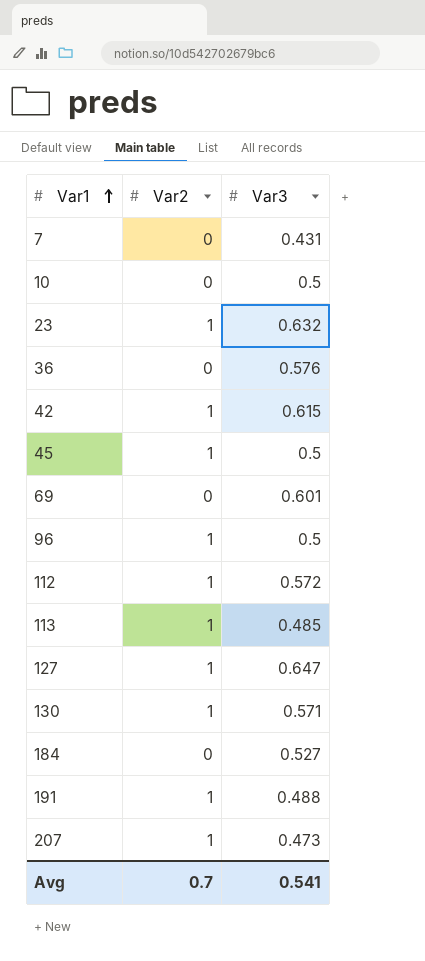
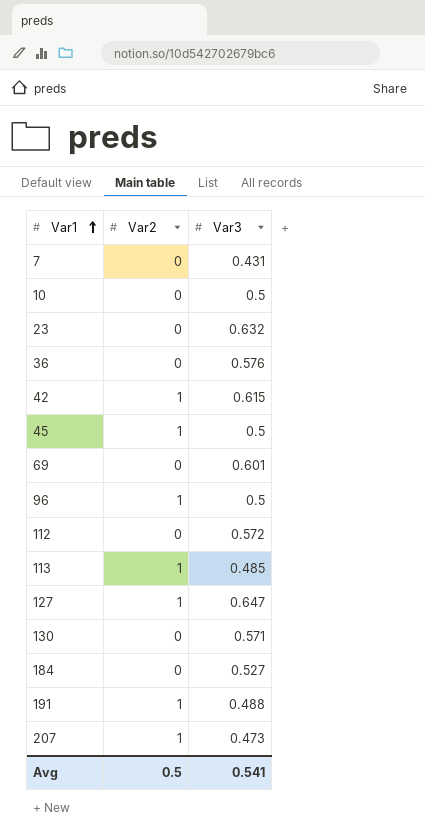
23 | Var2: 1 -> 0
112 | Var2: 1 -> 0
130 | Var2: 1 -> 0
Avg | Var2: 0.7 -> 0.5

